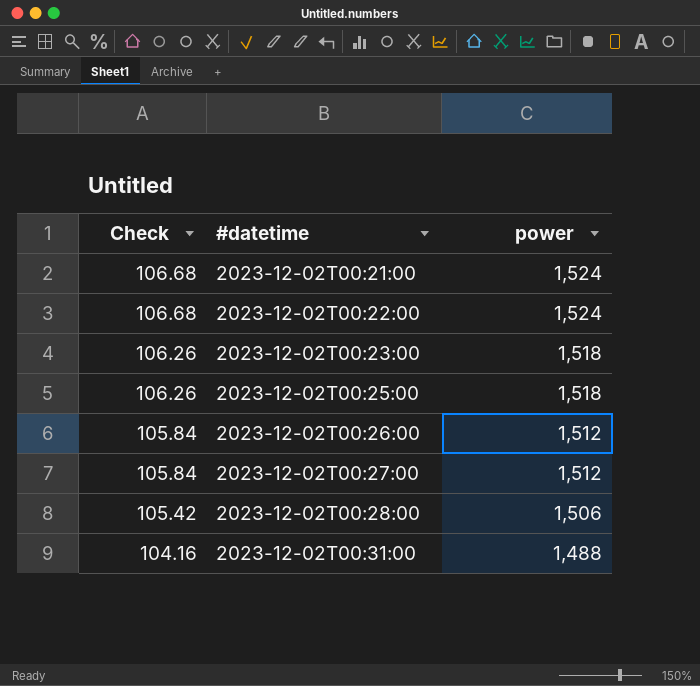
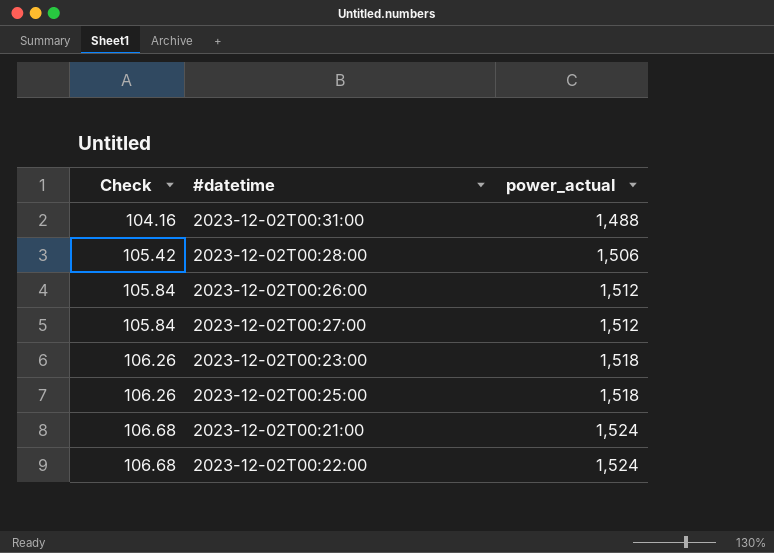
row order: Check descending -> Check ascending
column name: power -> power_actual

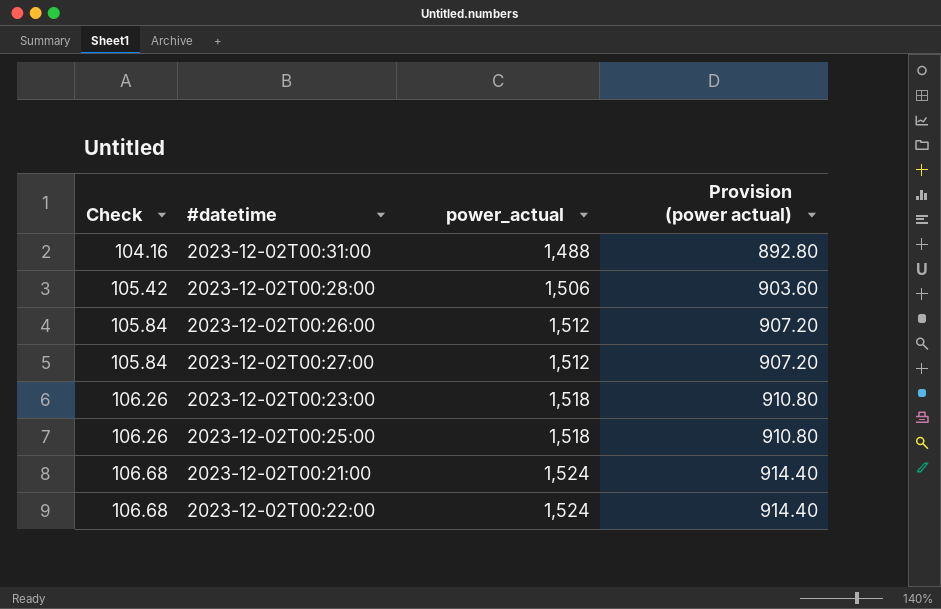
column Provision (power actual) | formula: none -> [power_actual] * 0.6

